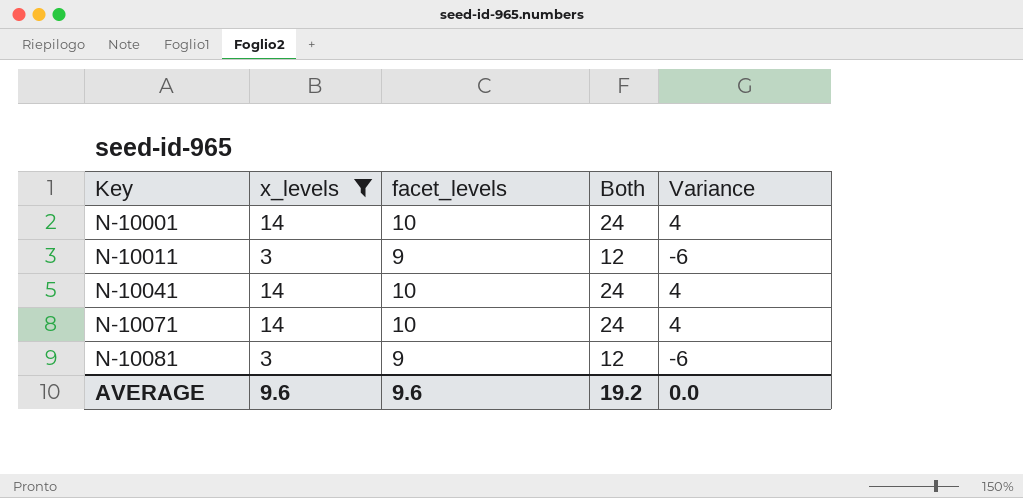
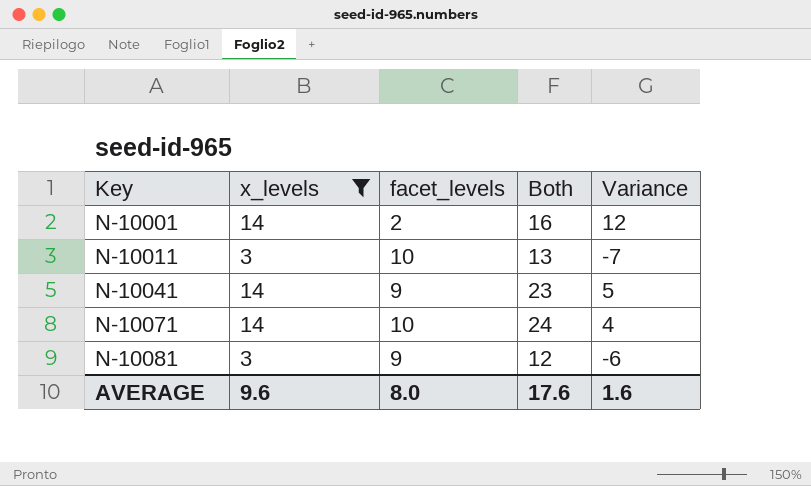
N-10001 | facet_levels: 10 -> 2
N-10001 | Both: 24 -> 16
N-10001 | Variance: 4 -> 12
N-10011 | facet_levels: 9 -> 10
N-10011 | Both: 12 -> 13
N-10011 | Variance: -6 -> -7
N-10041 | facet_levels: 10 -> 9
N-10041 | Both: 24 -> 23
N-10041 | Variance: 4 -> 5
AVERAGE | facet_levels: 9.6 -> 8.0
AVERAGE | Both: 19.2 -> 17.6
AVERAGE | Variance: 0.0 -> 1.6

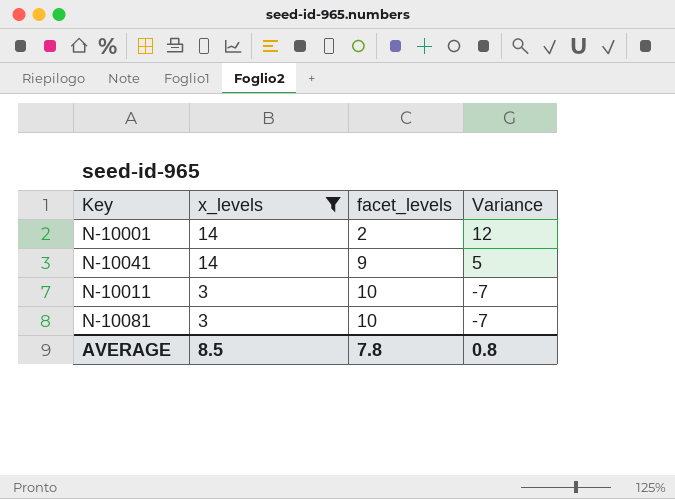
row order: Key ascending -> x_levels descending
column Both | formula: [x_levels] + [facet_levels] -> none
row N-10071: 14 | 10 | 24 | 4 -> none
N-10081 | facet_levels: 9 -> 10
N-10081 | Variance: -6 -> -7
AVERAGE | x_levels: 9.6 -> 8.5
AVERAGE | facet_levels: 8.0 -> 7.8
AVERAGE | Variance: 1.6 -> 0.8

